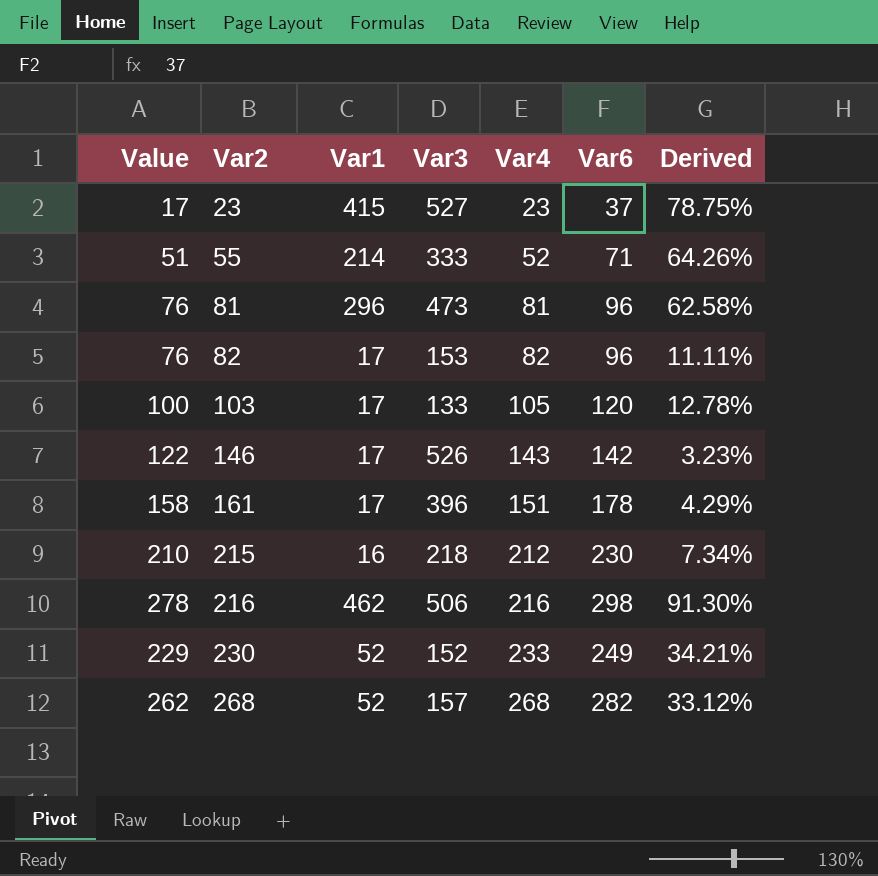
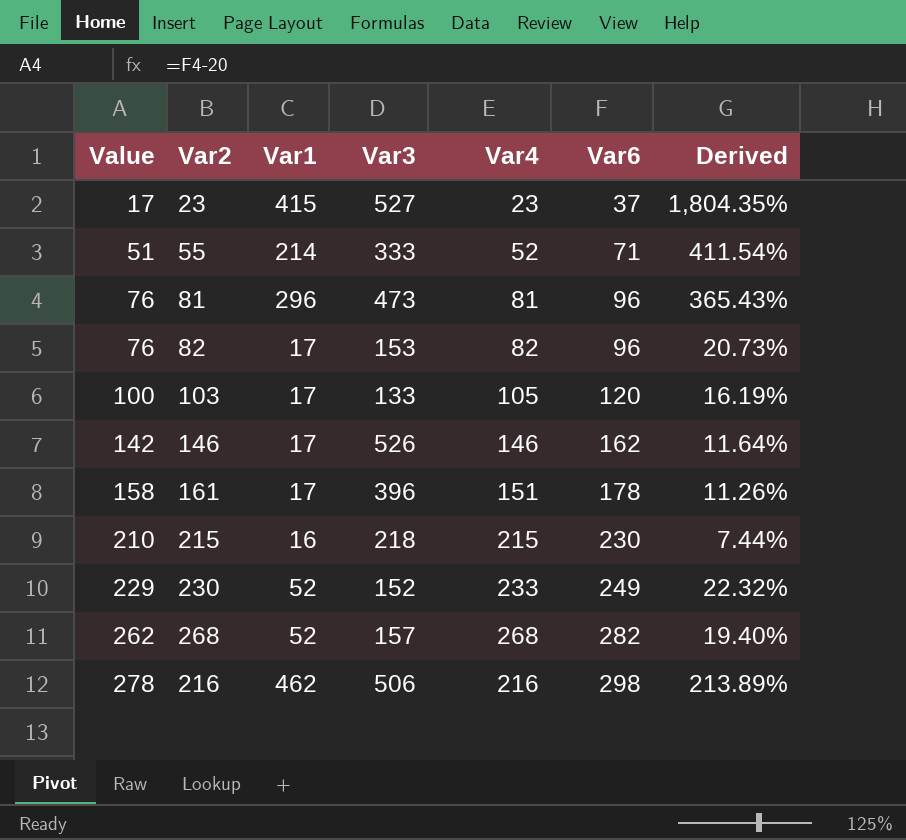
row order: Var2 ascending -> Value ascending
column Derived | formula: [Var1] / [Var3] -> [Var1] / [Var4]
146 | Value: 122 -> 142
146 | Var4: 143 -> 146
146 | Var6: 142 -> 162
215 | Var4: 212 -> 215

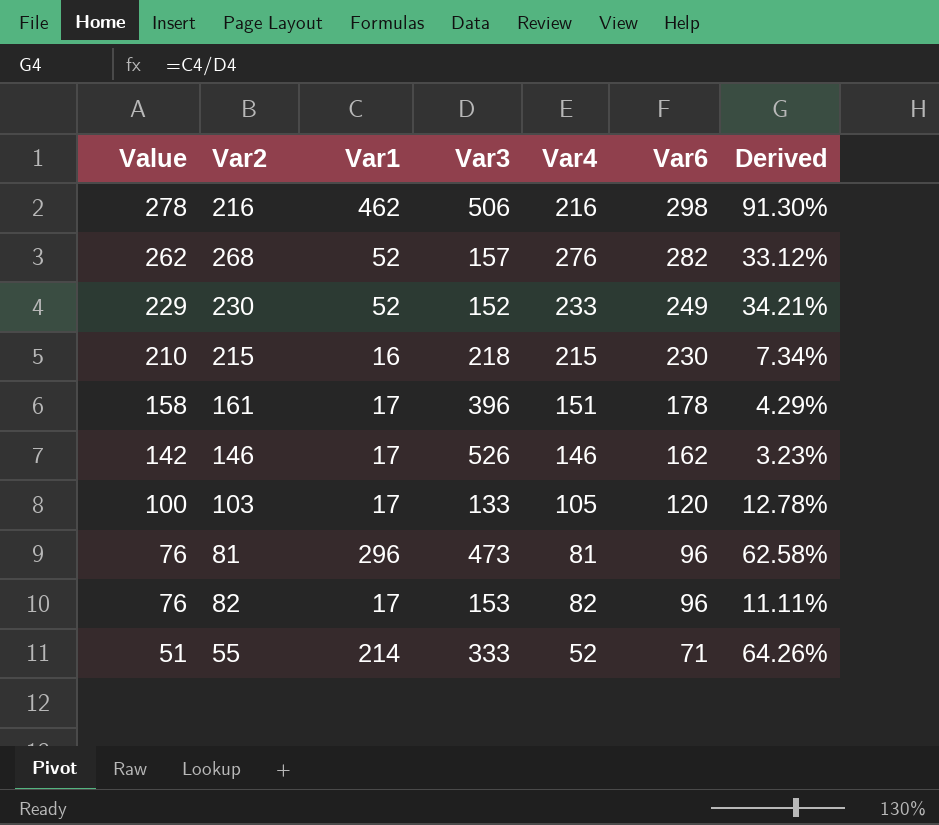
row order: Value ascending -> Value descending
column Derived | formula: [Var1] / [Var4] -> [Var1] / [Var3]
row 23: 17 | 415 | 527 | 23 | 37 | 1,804.35% -> none
268 | Var4: 268 -> 276

